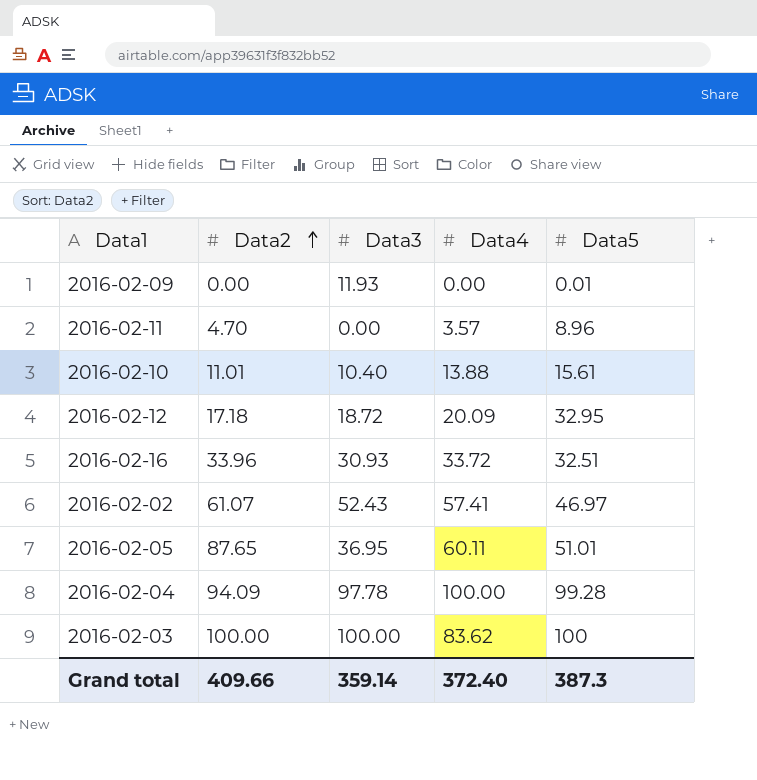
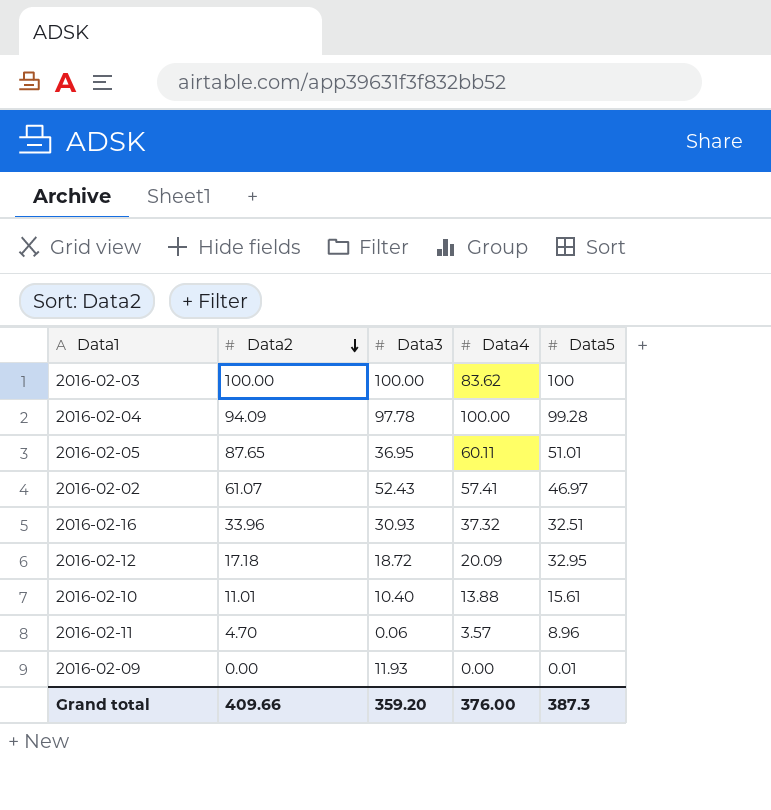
row order: Data2 ascending -> Data2 descending
2016-02-16 | Data4: 33.72 -> 37.32
2016-02-11 | Data3: 0.00 -> 0.06
Grand total | Data3: 359.14 -> 359.20
Grand total | Data4: 372.40 -> 376.00

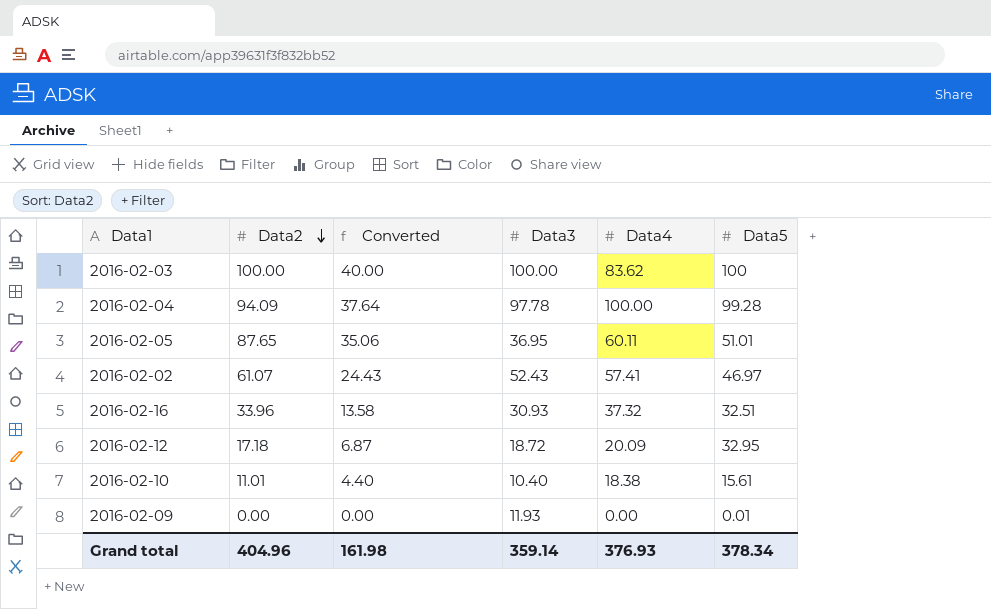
column Converted | formula: none -> [Data2] * 0.4
row 2016-02-11: 4.70 | 0.06 | 3.57 | 8.96 -> none
2016-02-10 | Data4: 13.88 -> 18.38
Grand total | Data2: 409.66 -> 404.96
Grand total | Data3: 359.20 -> 359.14
Grand total | Data4: 376.00 -> 376.93
Grand total | Data5: 387.3 -> 378.34

